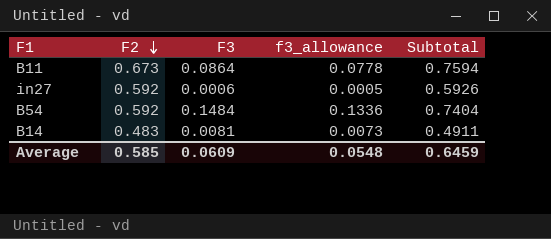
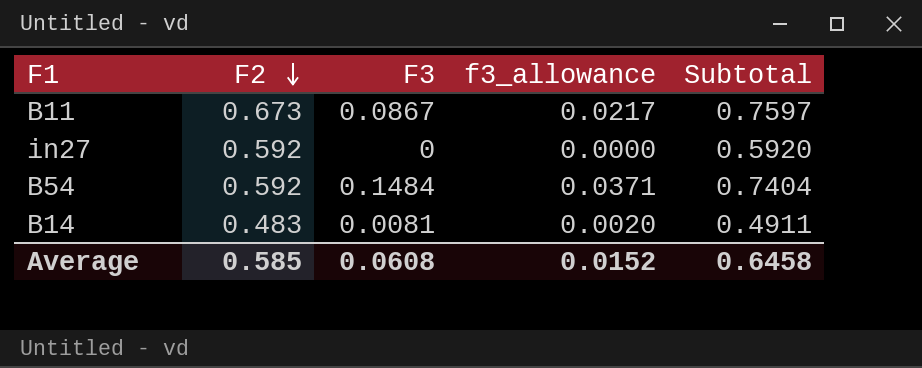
column f3_allowance | formula: [F3] * 0.9 -> [F3] * 0.25
B11 | F3: 0.0864 -> 0.0867
B11 | Subtotal: 0.7594 -> 0.7597
in27 | F3: 0.0006 -> 0
in27 | Subtotal: 0.5926 -> 0.5920
Average | F3: 0.0609 -> 0.0608
Average | f3_allowance: 0.0548 -> 0.0152
Average | Subtotal: 0.6459 -> 0.6458

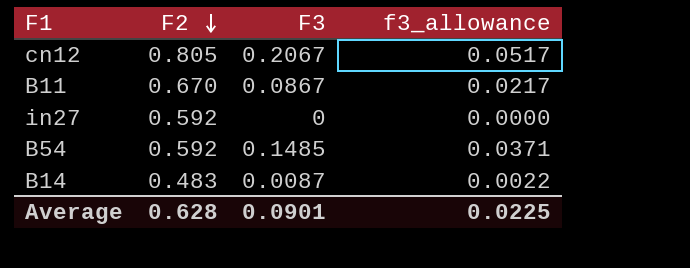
column Subtotal | formula: [F2] + [F3] -> none
row cn12: none -> 0.805 | 0.2067 | 0.0517
B11 | F2: 0.673 -> 0.670
B54 | F3: 0.1484 -> 0.1485
B14 | F3: 0.0081 -> 0.0087
B14 | f3_allowance: 0.0020 -> 0.0022
Average | F2: 0.585 -> 0.628
Average | F3: 0.0608 -> 0.0901
Average | f3_allowance: 0.0152 -> 0.0225

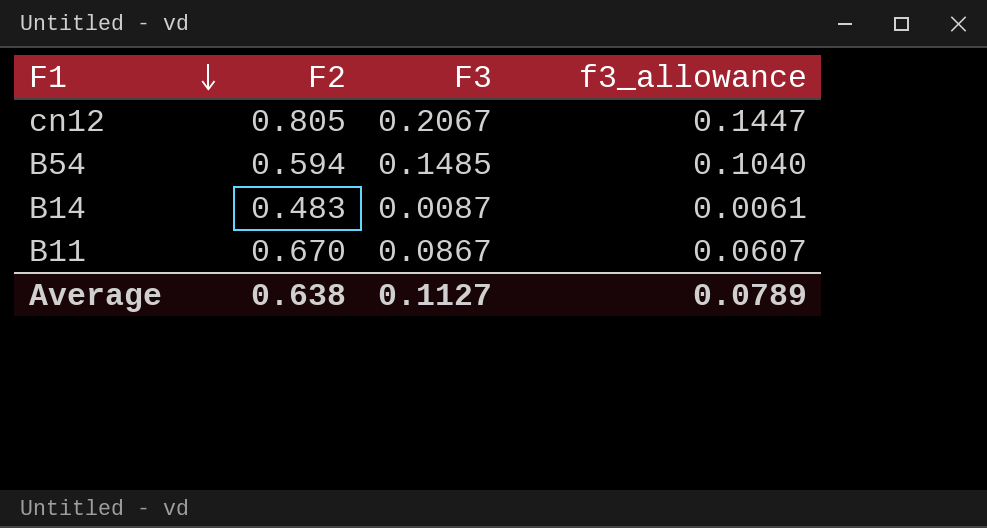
row order: F2 descending -> F1 descending
column f3_allowance | formula: [F3] * 0.25 -> [F3] * 0.7
row in27: 0.592 | 0 | 0.0000 -> none
B54 | F2: 0.592 -> 0.594
Average | F2: 0.628 -> 0.638
Average | F3: 0.0901 -> 0.1127
Average | f3_allowance: 0.0225 -> 0.0789

